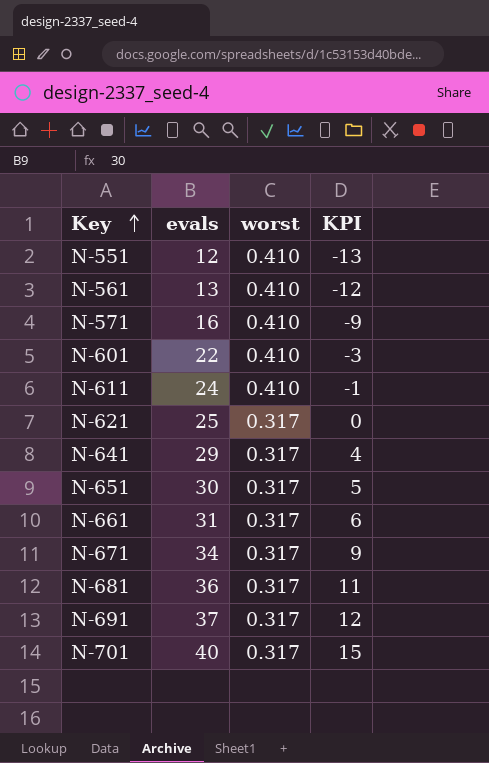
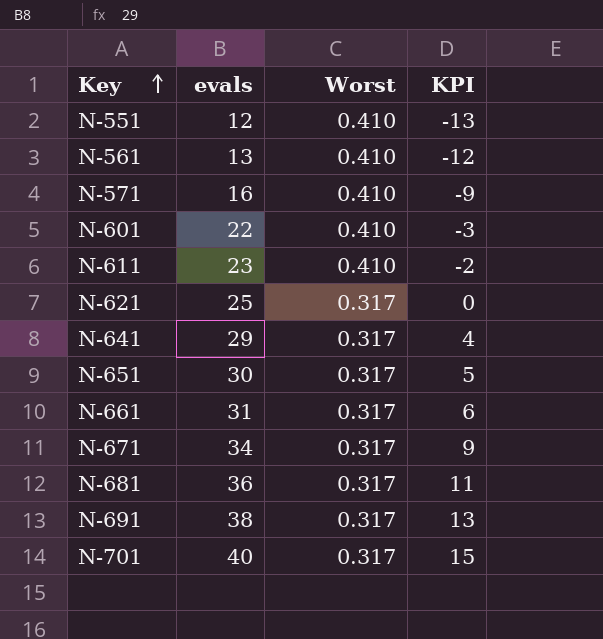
column name: worst -> Worst
N-611 | evals: 24 -> 23
N-611 | KPI: -1 -> -2
N-691 | evals: 37 -> 38
N-691 | KPI: 12 -> 13

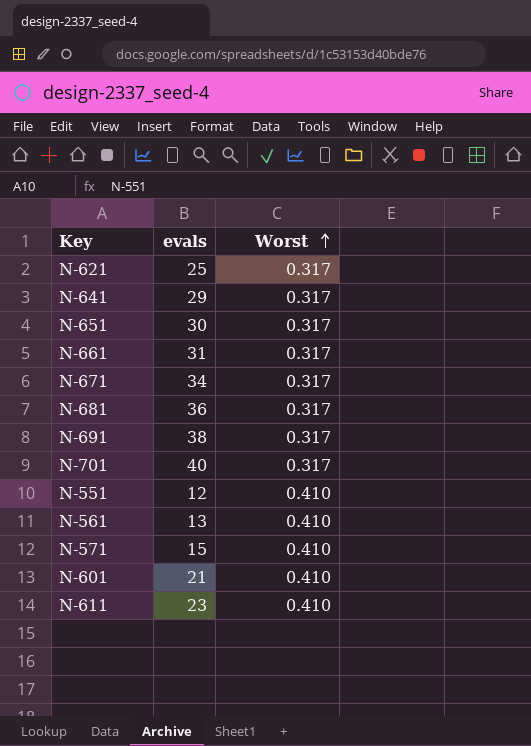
row order: Key ascending -> Worst ascending
column KPI | formula: [evals] - 25 -> none
N-571 | evals: 16 -> 15
N-601 | evals: 22 -> 21

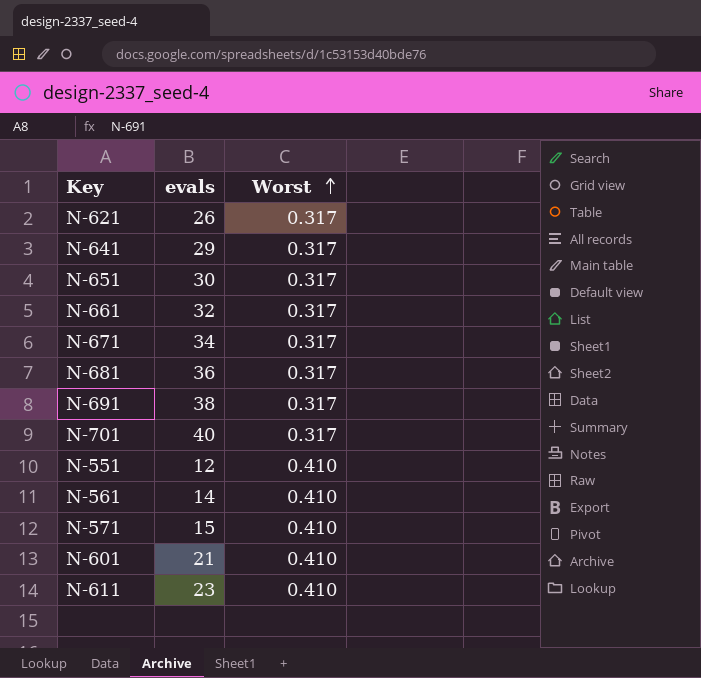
N-621 | evals: 25 -> 26
N-661 | evals: 31 -> 32
N-561 | evals: 13 -> 14

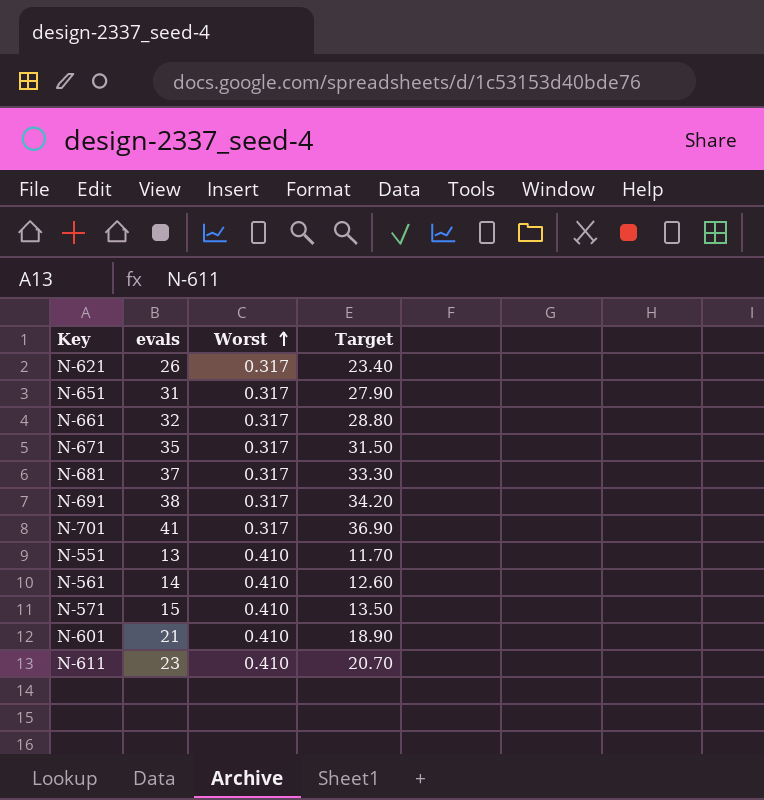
column Target | formula: none -> [evals] * 0.9
row N-641: 29 | 0.317 -> none
N-651 | evals: 30 -> 31
N-671 | evals: 34 -> 35
N-681 | evals: 36 -> 37
N-701 | evals: 40 -> 41
N-551 | evals: 12 -> 13

